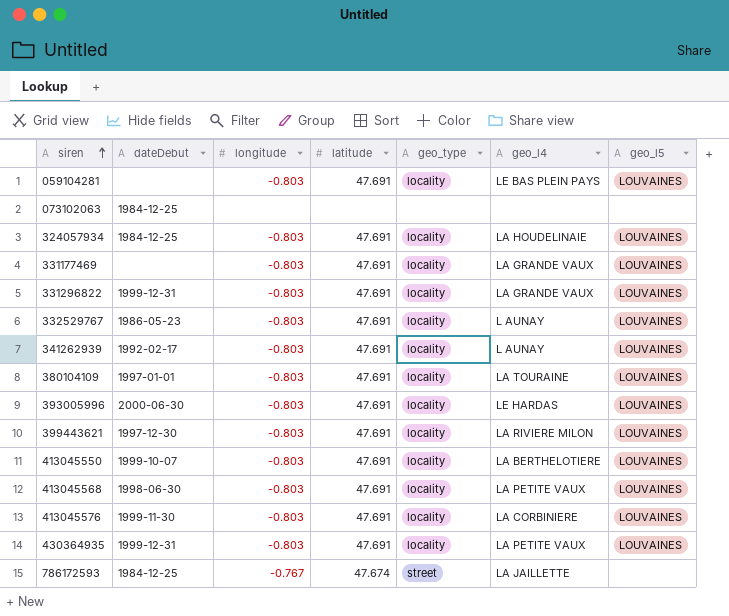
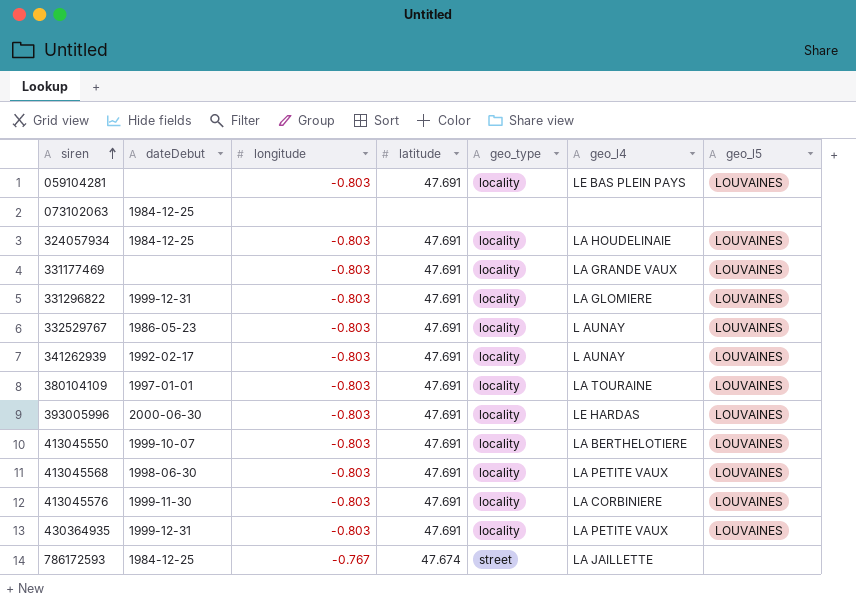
row 399443621: 1997-12-30 | -0.803 | 47.691 | locality | LA RIVIERE MILON | LOUVAINES -> none
331296822 | geo_l4: LA GRANDE VAUX -> LA GLOMIERE

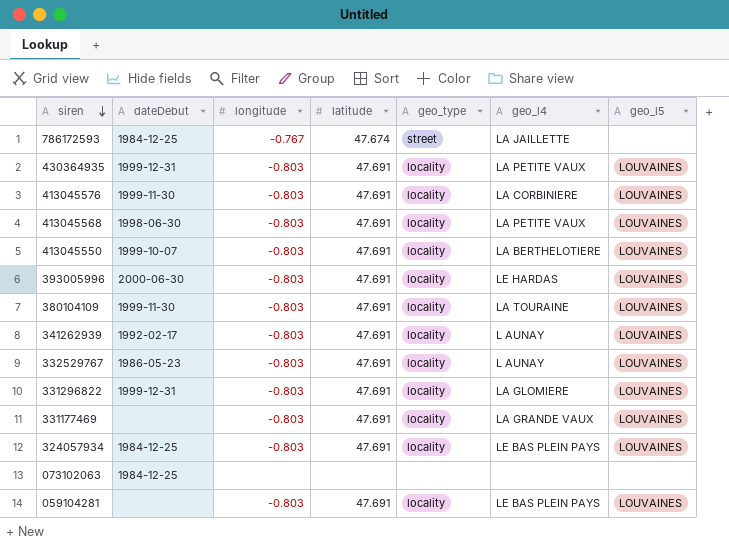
row order: siren ascending -> siren descending
380104109 | dateDebut: 1997-01-01 -> 1999-11-30
324057934 | geo_l4: LA HOUDELINAIE -> LE BAS PLEIN PAYS

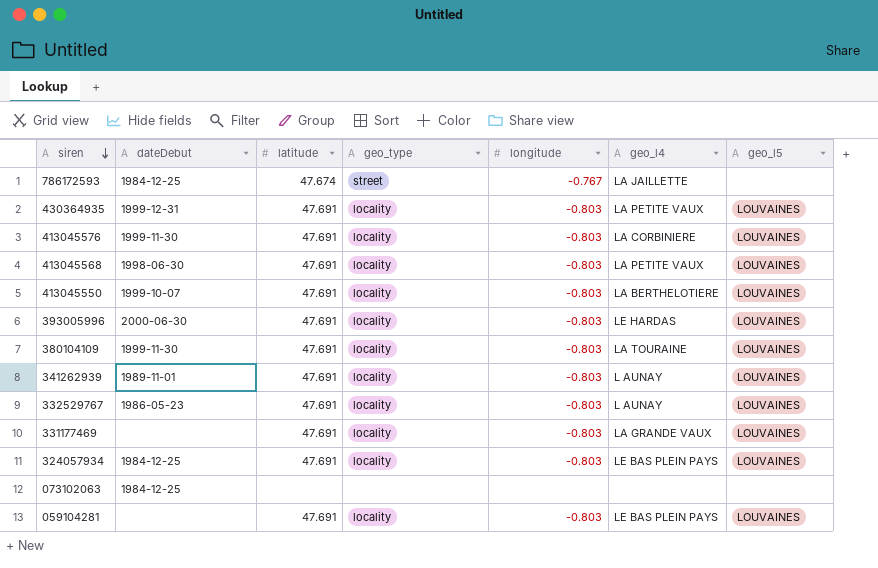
column longitude | position: 3 -> 5
row 331296822: 1999-12-31 | -0.803 | 47.691 | locality | LA GLOMIERE | LOUVAINES -> none
341262939 | dateDebut: 1992-02-17 -> 1989-11-01

